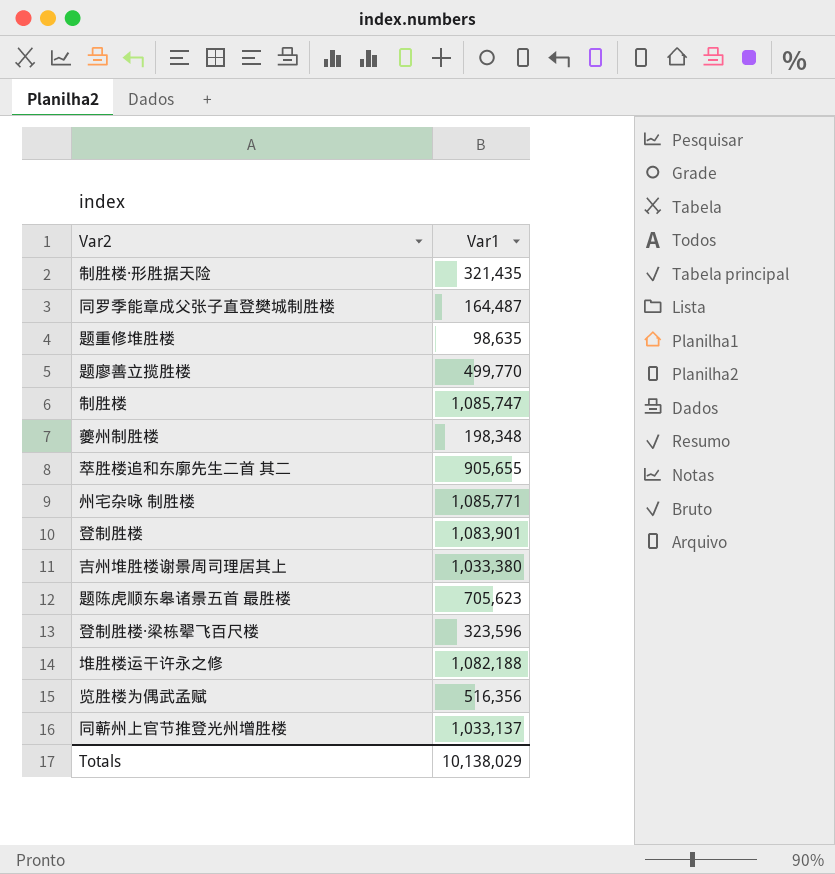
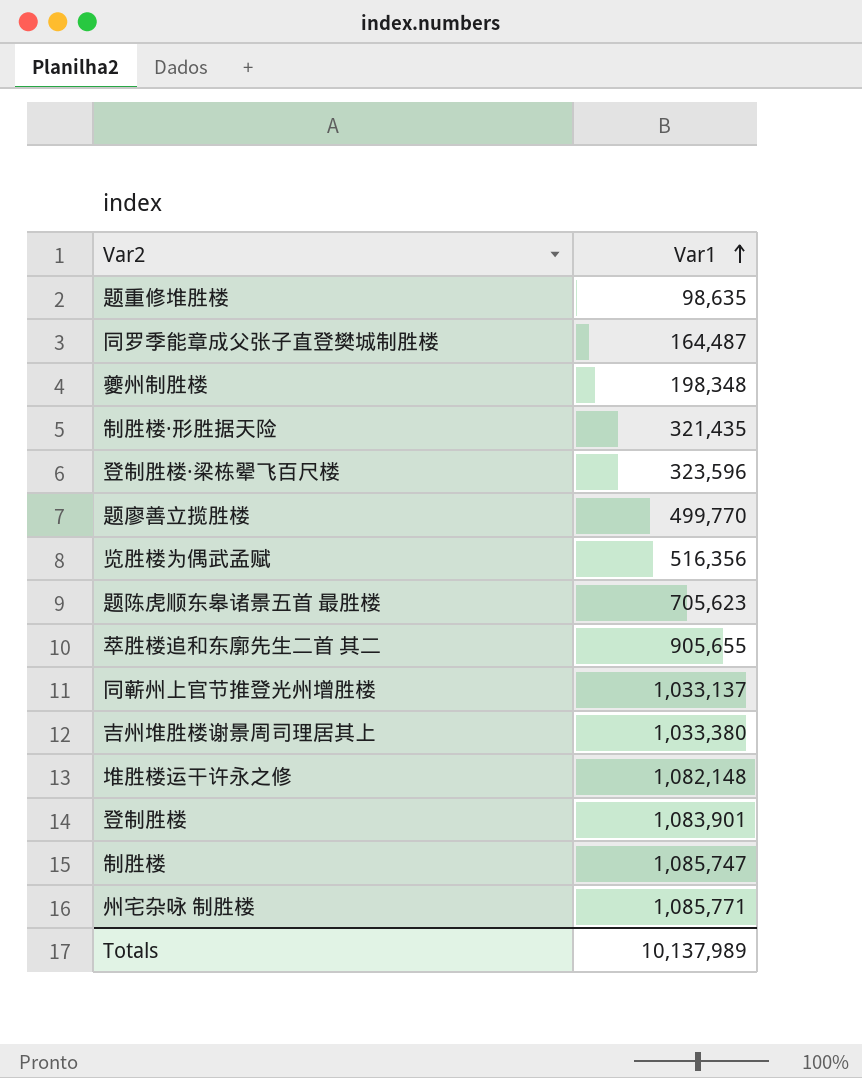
row order: none -> Var1 ascending
堆胜楼运干许永之修 | Var1: 1,082,188 -> 1,082,148
Totals | Var1: 10,138,029 -> 10,137,989

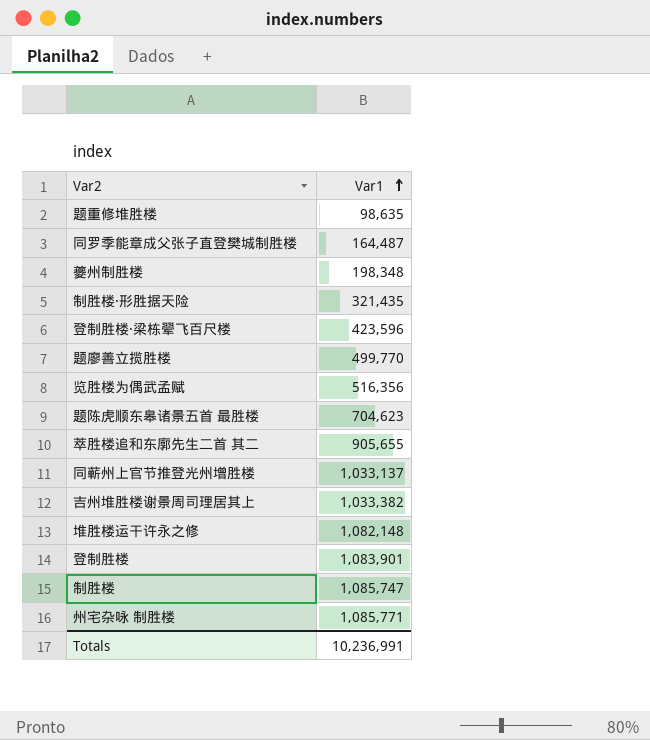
登制胜楼·梁栋翚飞百尺楼 | Var1: 323,596 -> 423,596
题陈虎顺东皋诸景五首 最胜楼 | Var1: 705,623 -> 704,623
吉州堆胜楼谢景周司理居其上 | Var1: 1,033,380 -> 1,033,382
Totals | Var1: 10,137,989 -> 10,236,991

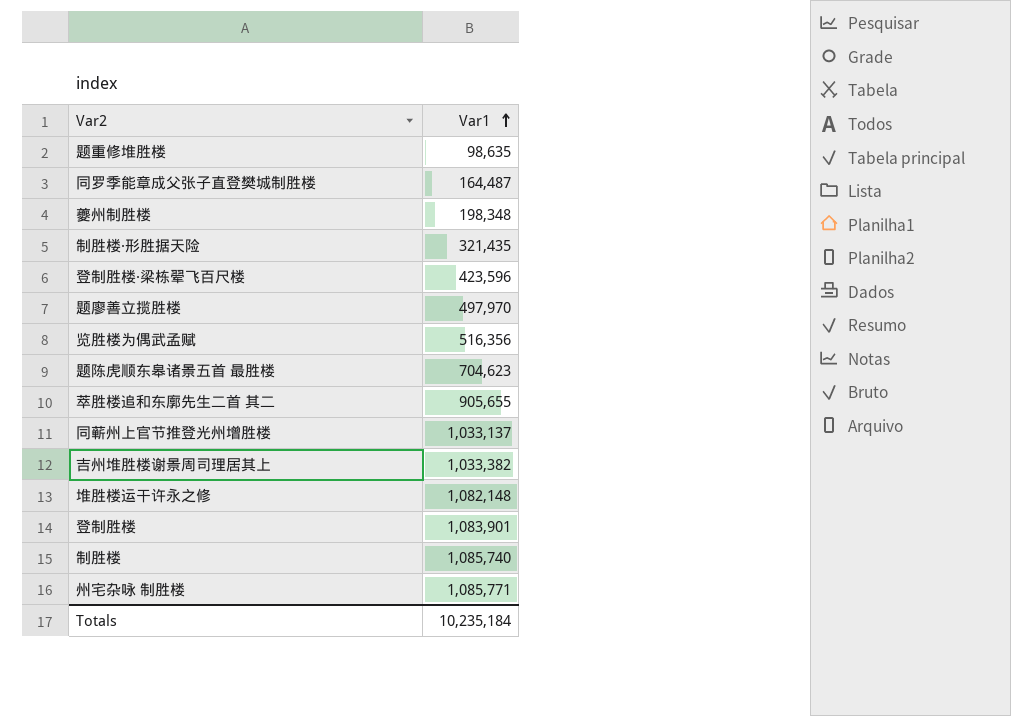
题廖善立揽胜楼 | Var1: 499,770 -> 497,970
制胜楼 | Var1: 1,085,747 -> 1,085,740
Totals | Var1: 10,236,991 -> 10,235,184

